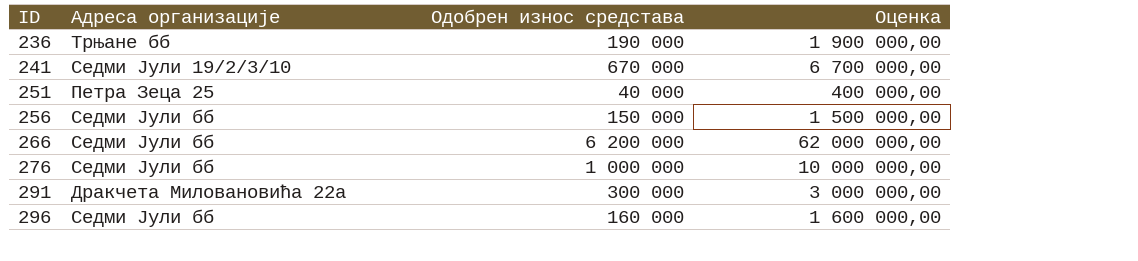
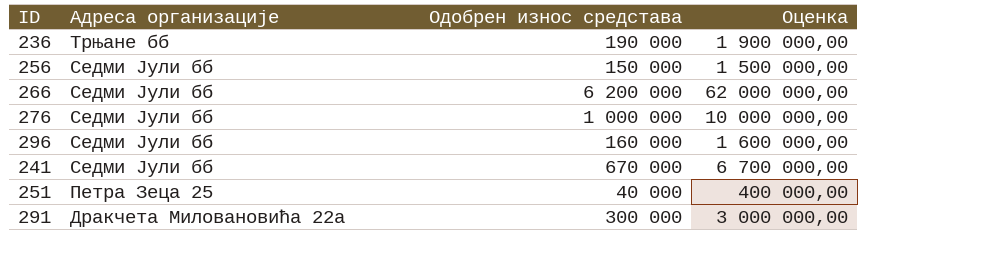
row order: ID ascending -> Адреса организације descending
241 | Адреса организације: Седми Јули 19/2/3/10 -> Седми Јули бб

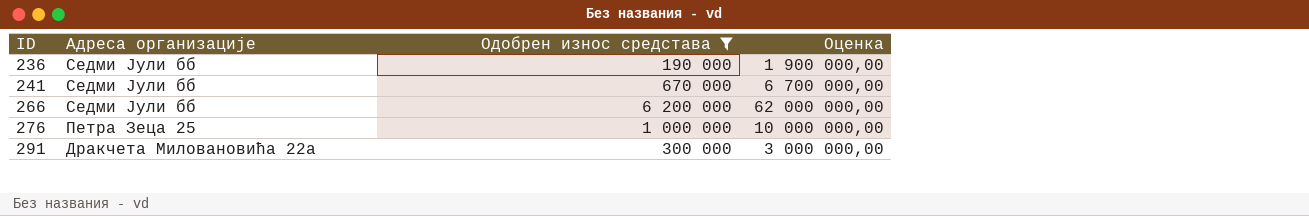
filter: none -> Одобрен износ средстава >= 190 000
row order: Адреса организације descending -> ID ascending
236 | Адреса организације: Трњане бб -> Седми Јули бб
276 | Адреса организације: Седми Јули бб -> Петра Зеца 25

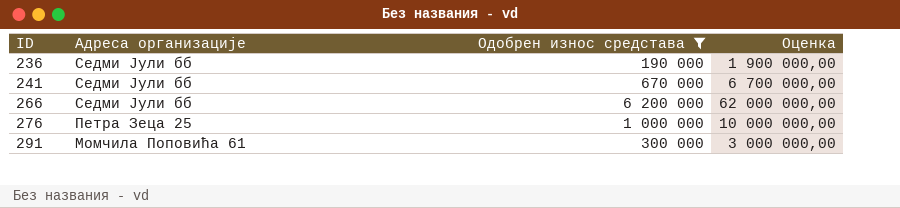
291 | Адреса организације: Дракчета Миловановића 22а -> Момчила Поповића 61

